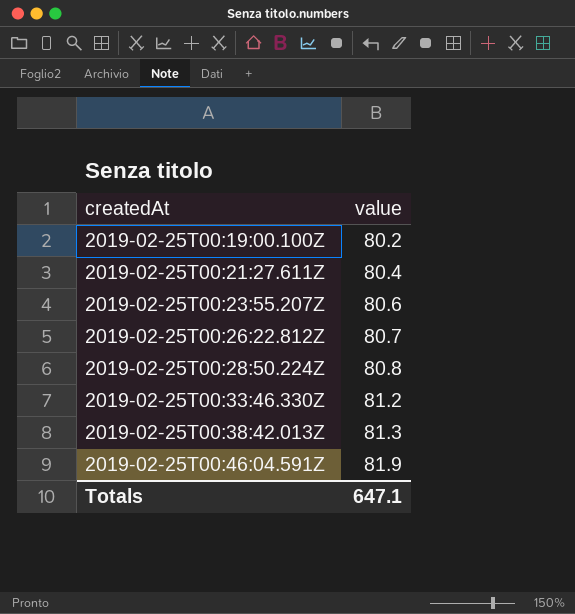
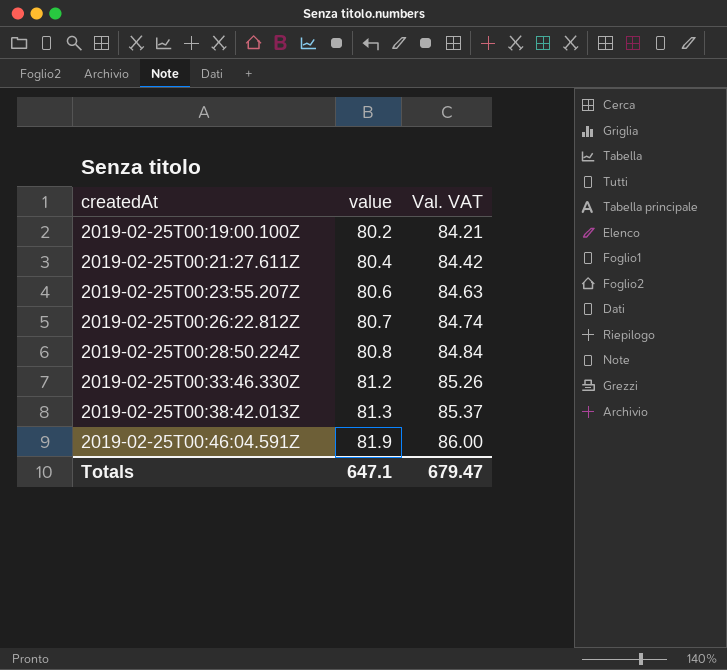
column Val. VAT | formula: none -> [value] * 1.05

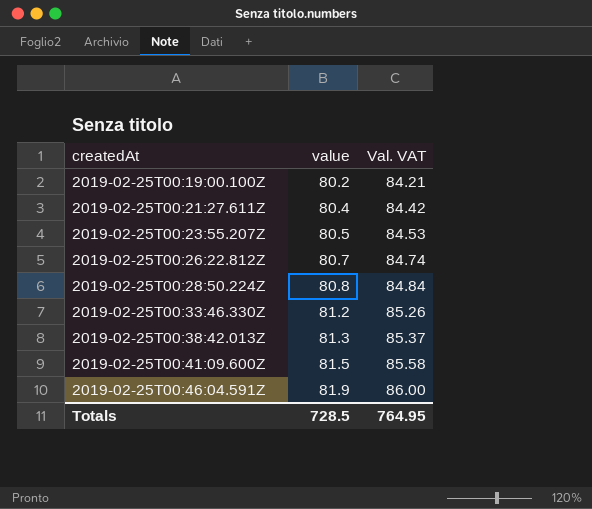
2019-02-25T00:23:55.207Z | value: 80.6 -> 80.5
2019-02-25T00:23:55.207Z | Val. VAT: 84.63 -> 84.53
row 2019-02-25T00:41:09.600Z: none -> 81.5 | 85.58
Totals | value: 647.1 -> 728.5
Totals | Val. VAT: 679.47 -> 764.95

